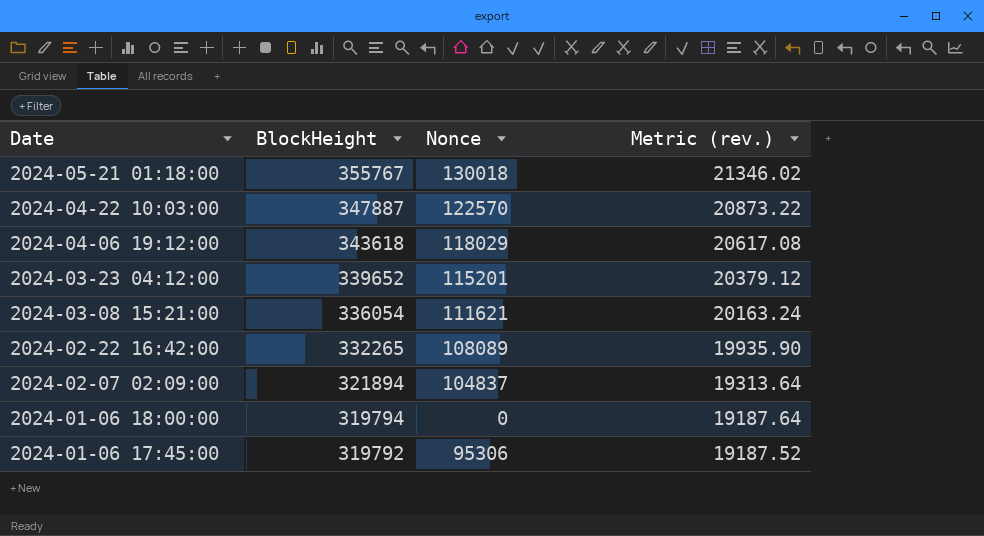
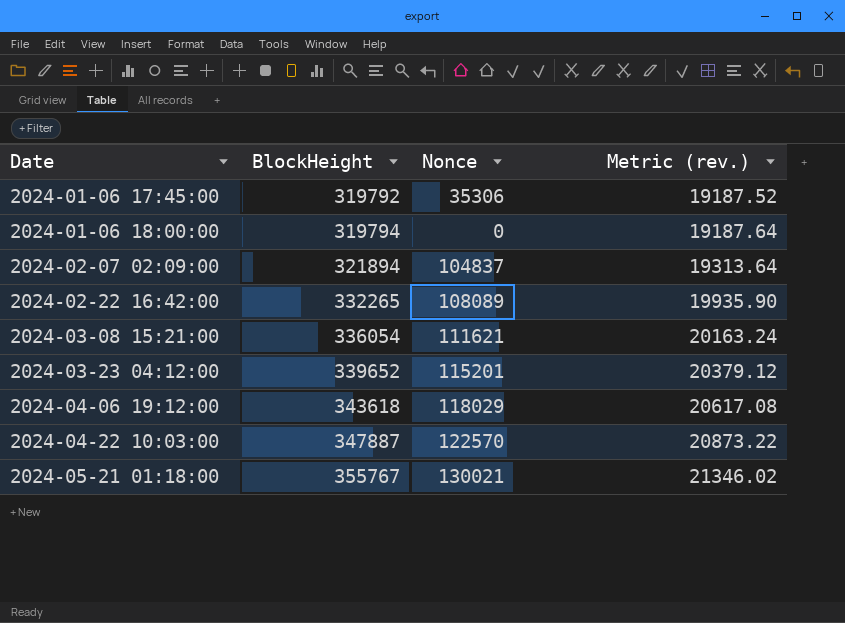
row order: Date descending -> Date ascending
2024-01-06 17:45:00 | Nonce: 95306 -> 35306
2024-05-21 01:18:00 | Nonce: 130018 -> 130021

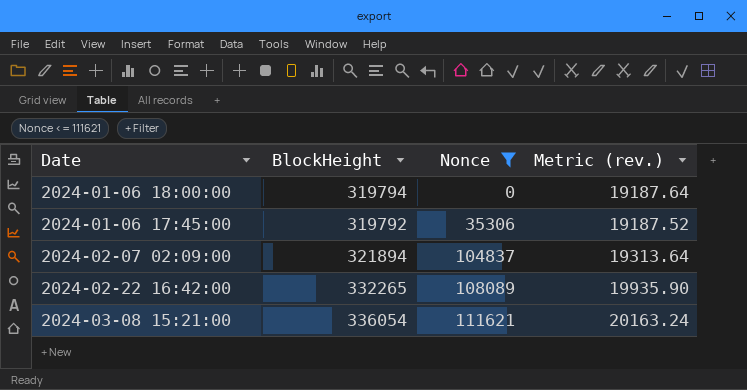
filter: none -> Nonce <= 111621
row order: Date ascending -> Nonce ascending

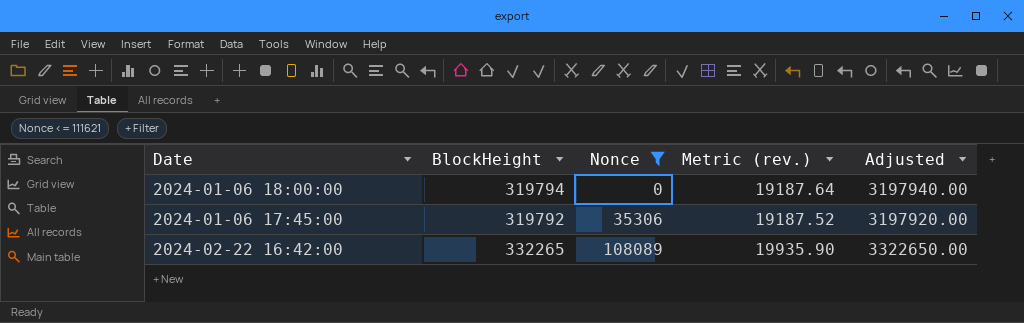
column Adjusted | formula: none -> [BlockHeight] * 10
row 2024-02-07 02:09:00: 321894 | 104837 | 19313.64 -> none
row 2024-03-08 15:21:00: 336054 | 111621 | 20163.24 -> none

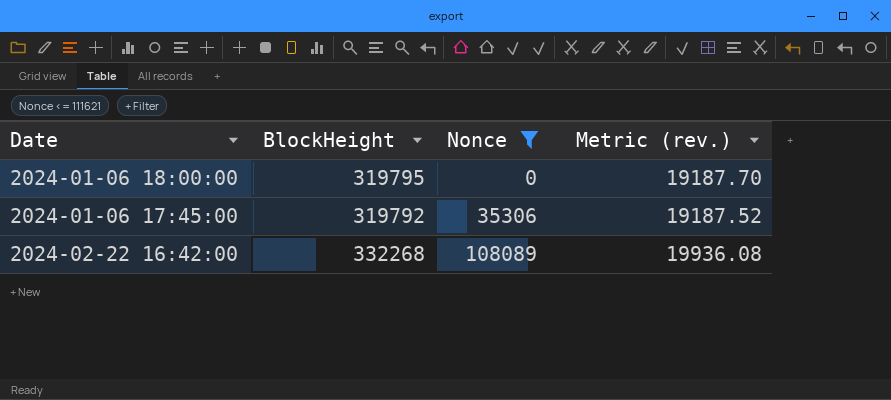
column Adjusted | formula: [BlockHeight] * 10 -> none
2024-01-06 18:00:00 | BlockHeight: 319794 -> 319795
2024-01-06 18:00:00 | Metric (rev.): 19187.64 -> 19187.70
2024-02-22 16:42:00 | BlockHeight: 332265 -> 332268
2024-02-22 16:42:00 | Metric (rev.): 19935.90 -> 19936.08

